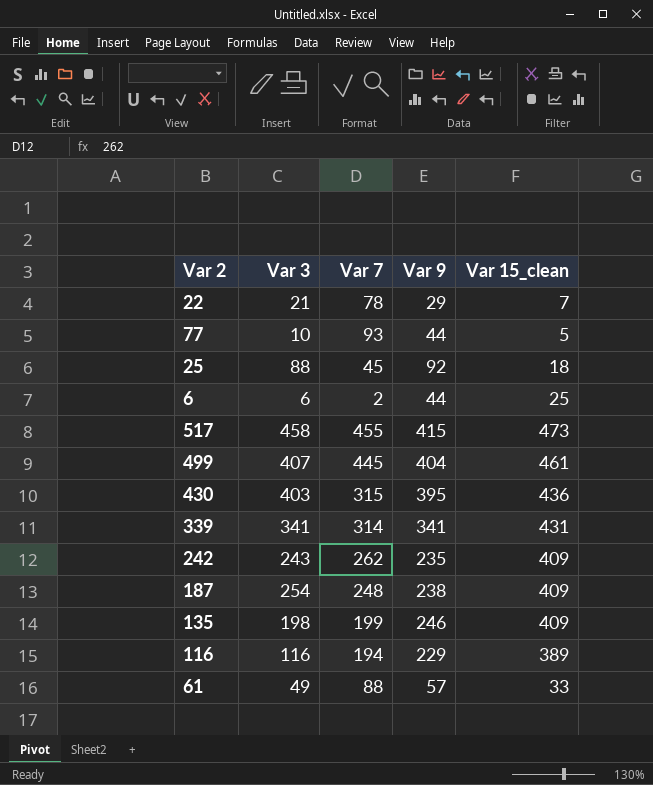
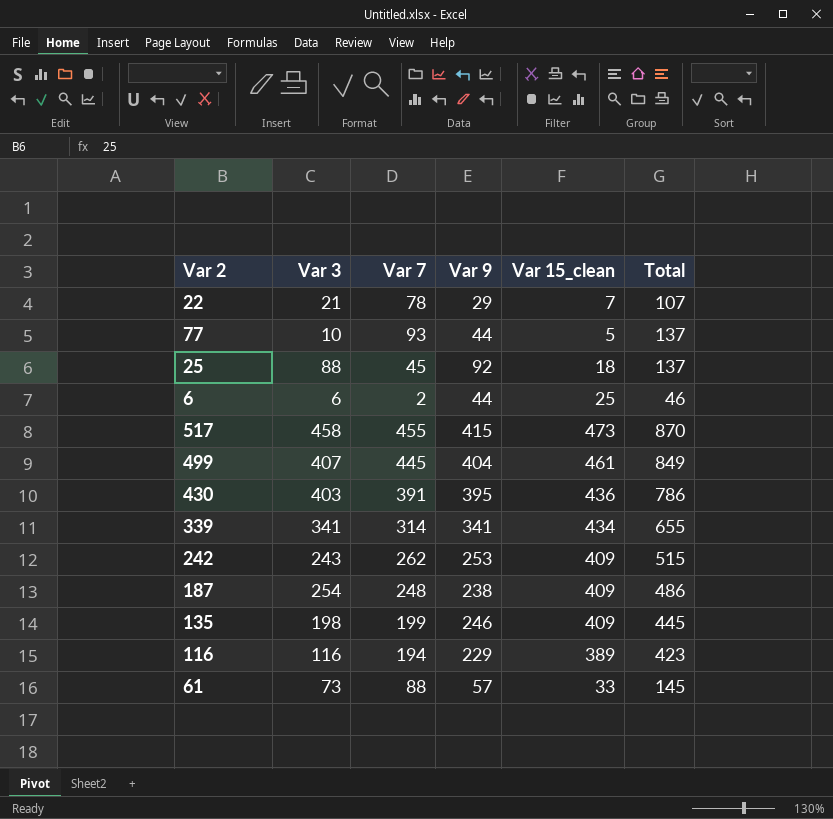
column Total | formula: none -> [Var 7] + [Var 9]
430 | Var 7: 315 -> 391
339 | Var 15_clean: 431 -> 434
242 | Var 9: 235 -> 253
61 | Var 3: 49 -> 73

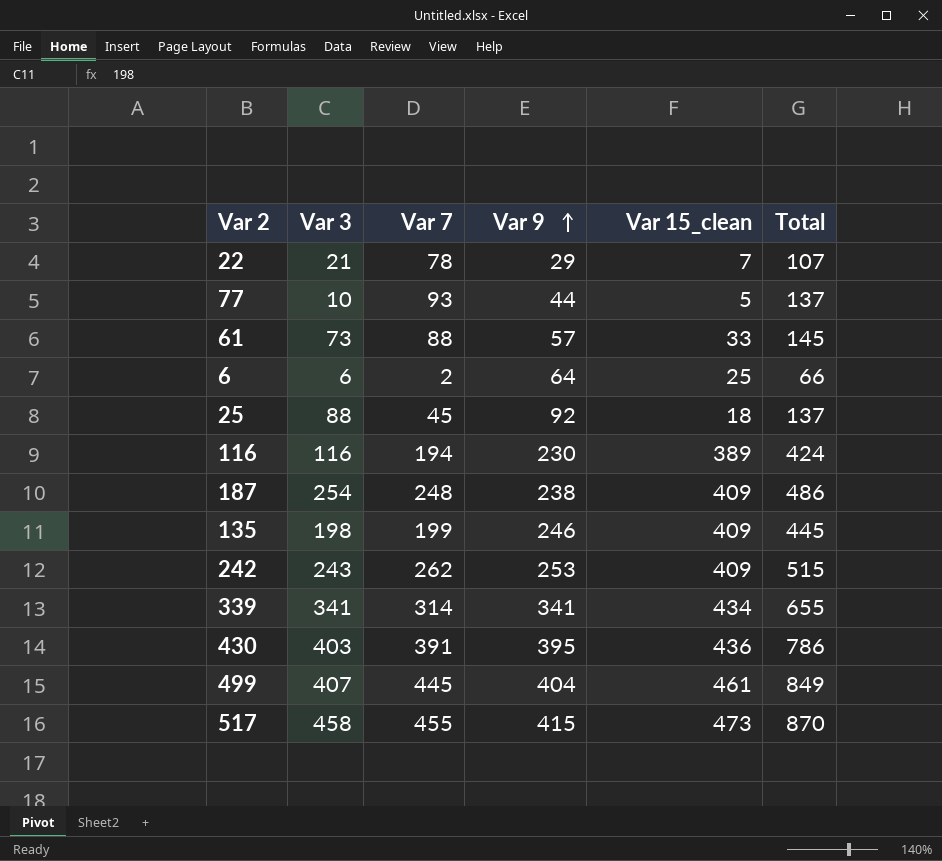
row order: none -> Var 9 ascending
6 | Var 9: 44 -> 64
6 | Total: 46 -> 66
116 | Var 9: 229 -> 230
116 | Total: 423 -> 424

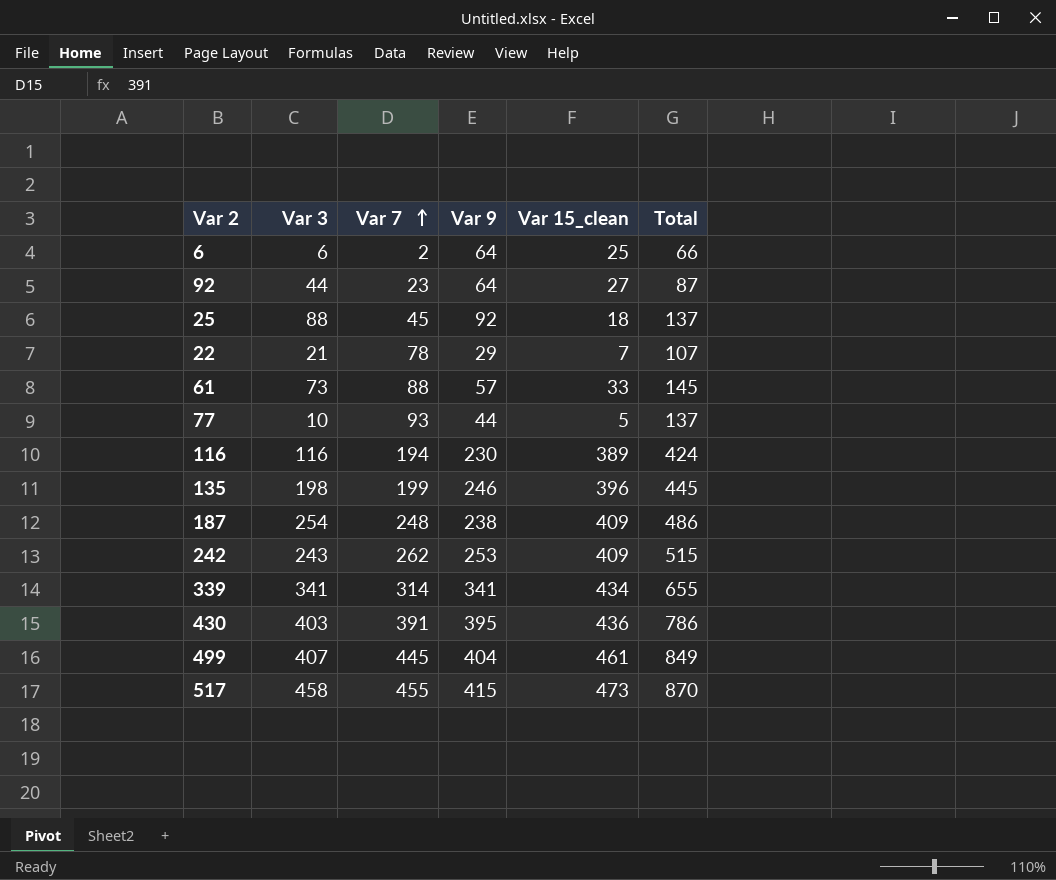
row order: Var 9 ascending -> Var 7 ascending
row 92: none -> 44 | 23 | 64 | 27 | 87
135 | Var 15_clean: 409 -> 396

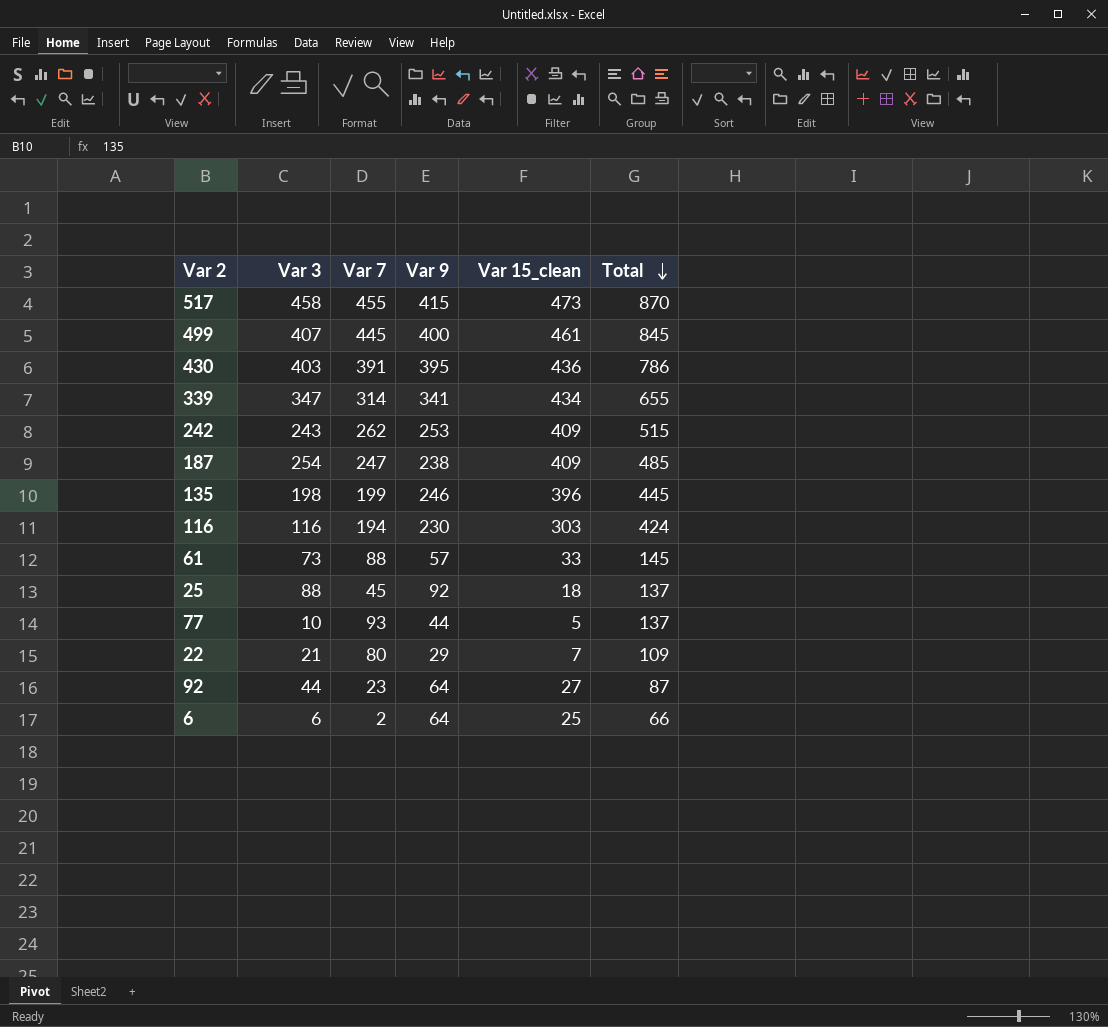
row order: Var 7 ascending -> Total descending
499 | Var 9: 404 -> 400
499 | Total: 849 -> 845
339 | Var 3: 341 -> 347
187 | Var 7: 248 -> 247
187 | Total: 486 -> 485
116 | Var 15_clean: 389 -> 303
22 | Var 7: 78 -> 80
22 | Total: 107 -> 109

